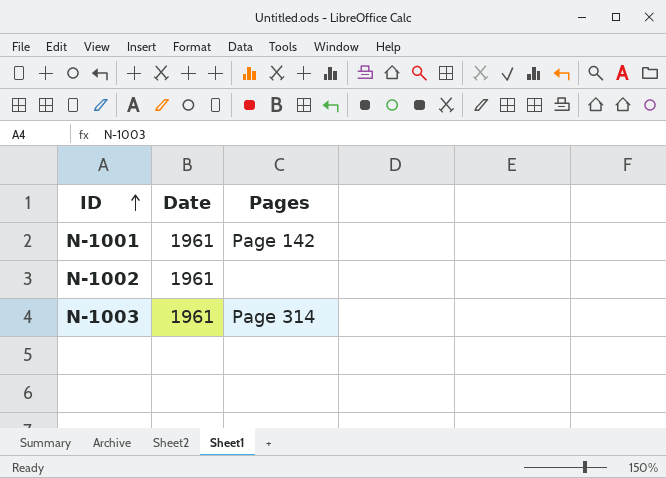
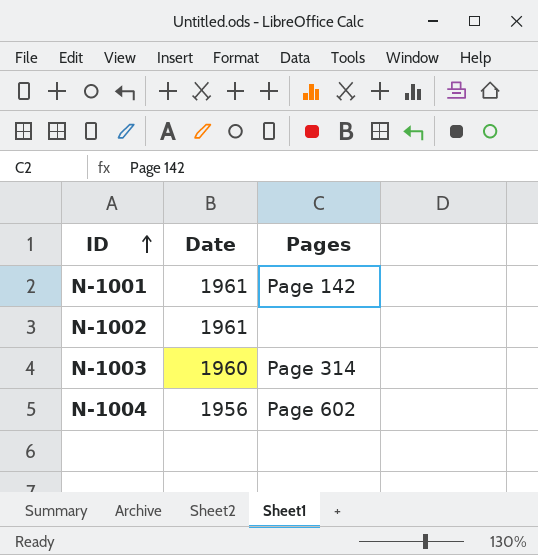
N-1003 | Date: 1961 -> 1960
row N-1004: none -> 1956 | Page 602

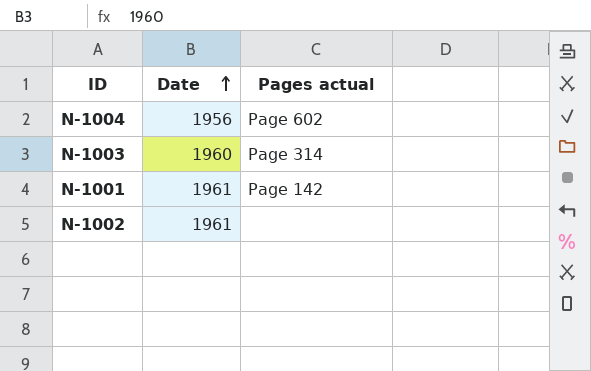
row order: ID ascending -> Date ascending
column name: Pages -> Pages actual

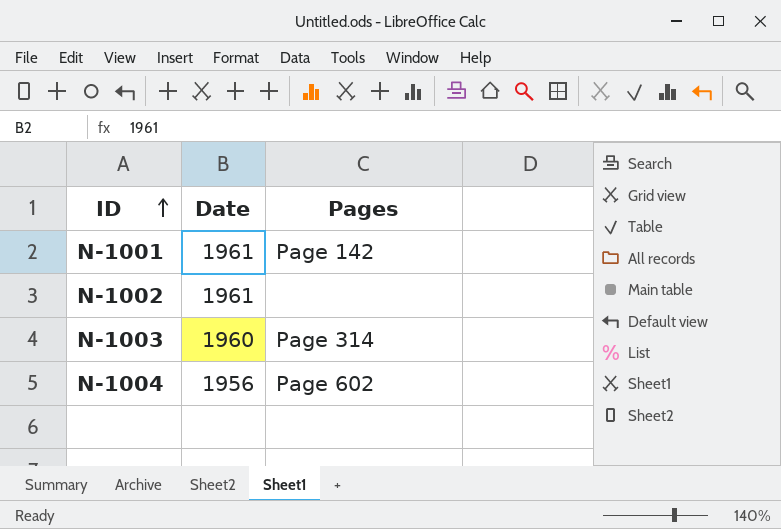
row order: Date ascending -> ID ascending
column name: Pages actual -> Pages

